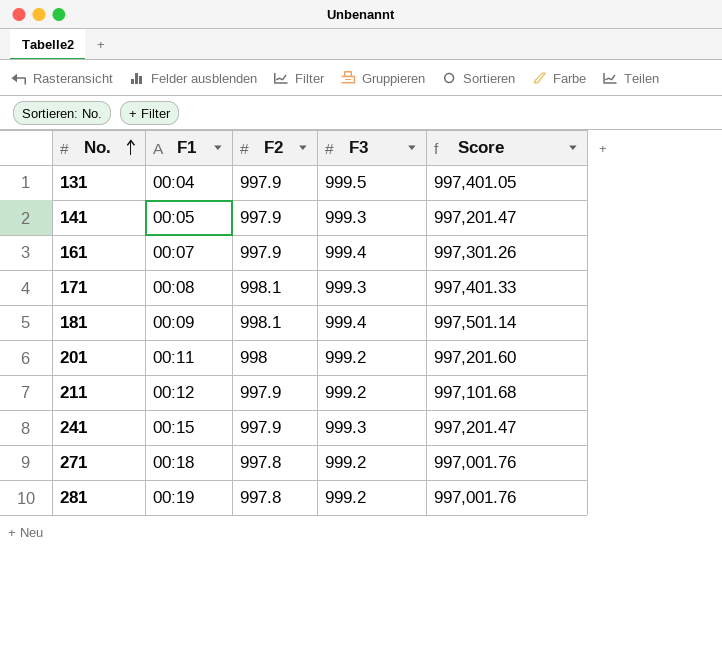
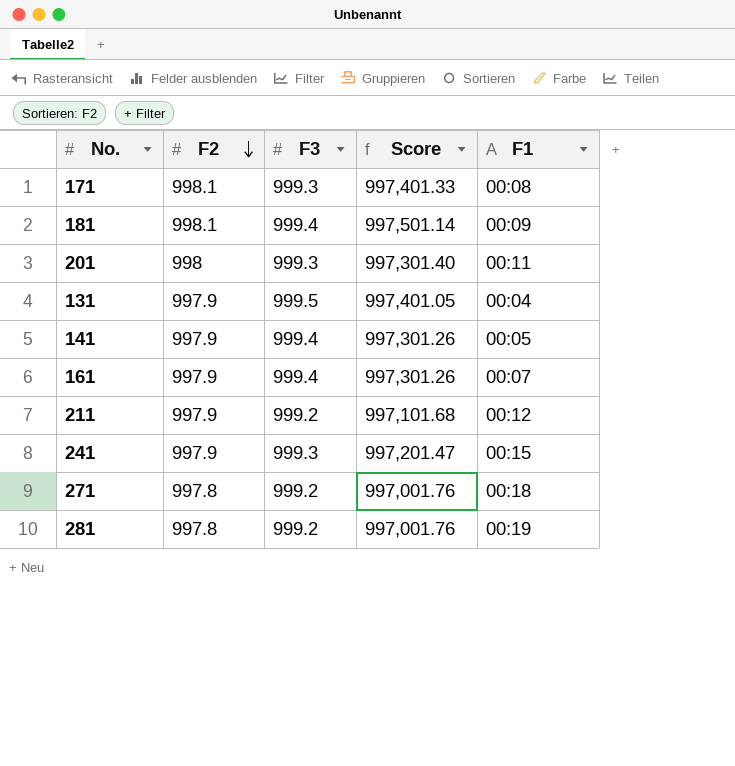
row order: No. ascending -> F2 descending
column F1 | position: 2 -> 5
201 | F3: 999.2 -> 999.3
201 | Score: 997,201.60 -> 997,301.40
141 | F3: 999.3 -> 999.4
141 | Score: 997,201.47 -> 997,301.26

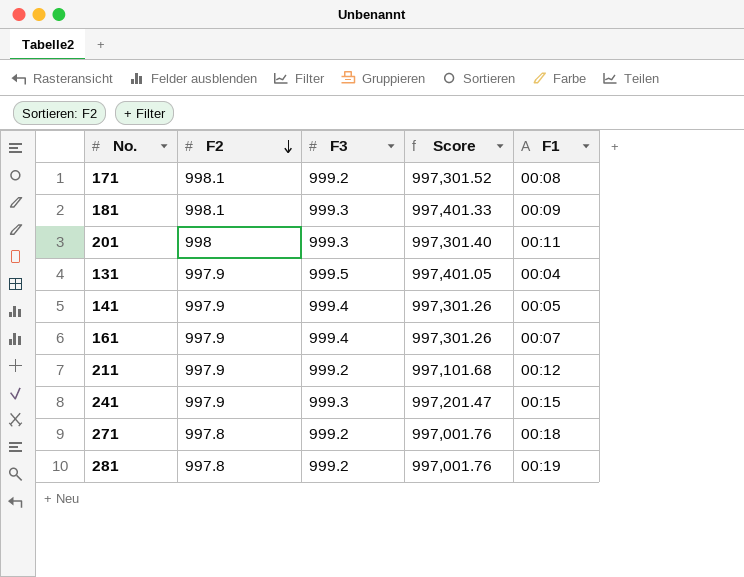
171 | F3: 999.3 -> 999.2
171 | Score: 997,401.33 -> 997,301.52
181 | F3: 999.4 -> 999.3
181 | Score: 997,501.14 -> 997,401.33

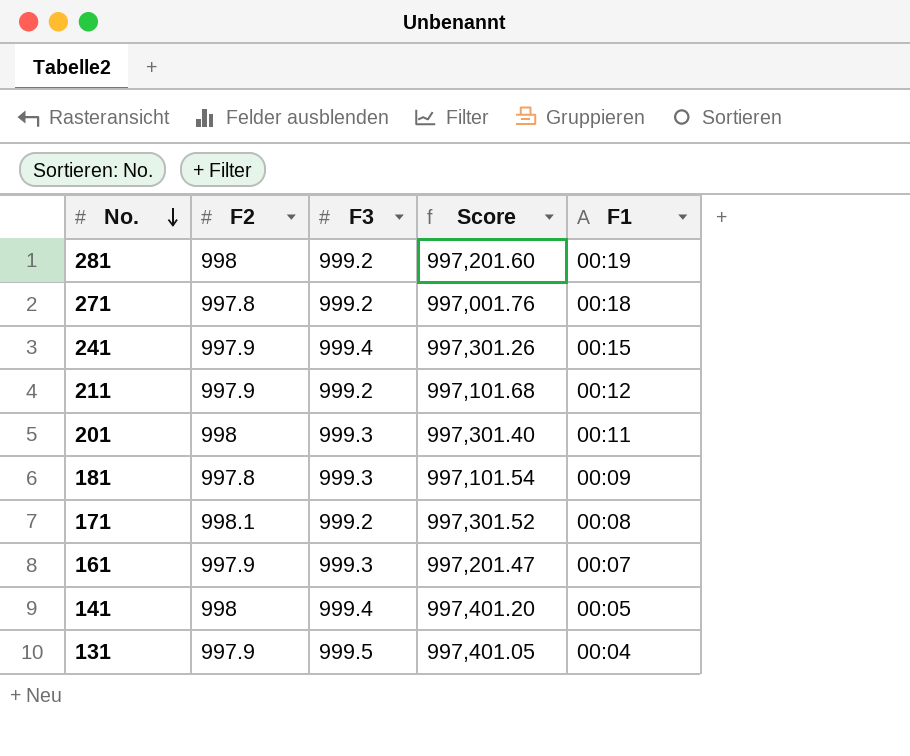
row order: F2 descending -> No. descending
281 | F2: 997.8 -> 998
281 | Score: 997,001.76 -> 997,201.60
241 | F3: 999.3 -> 999.4
241 | Score: 997,201.47 -> 997,301.26
181 | F2: 998.1 -> 997.8
181 | Score: 997,401.33 -> 997,101.54
161 | F3: 999.4 -> 999.3
161 | Score: 997,301.26 -> 997,201.47
141 | F2: 997.9 -> 998
141 | Score: 997,301.26 -> 997,401.20

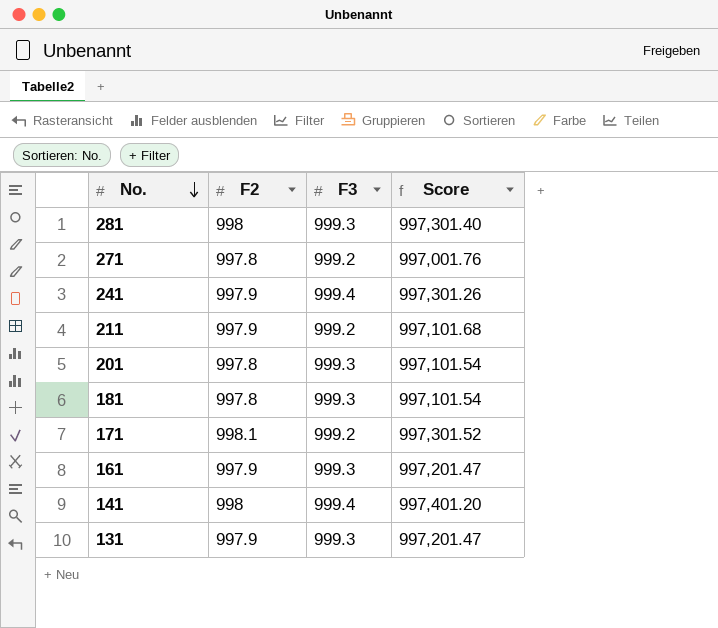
column F1 | position: 5 -> none
281 | F3: 999.2 -> 999.3
281 | Score: 997,201.60 -> 997,301.40
201 | F2: 998 -> 997.8
201 | Score: 997,301.40 -> 997,101.54
131 | F3: 999.5 -> 999.3
131 | Score: 997,401.05 -> 997,201.47

